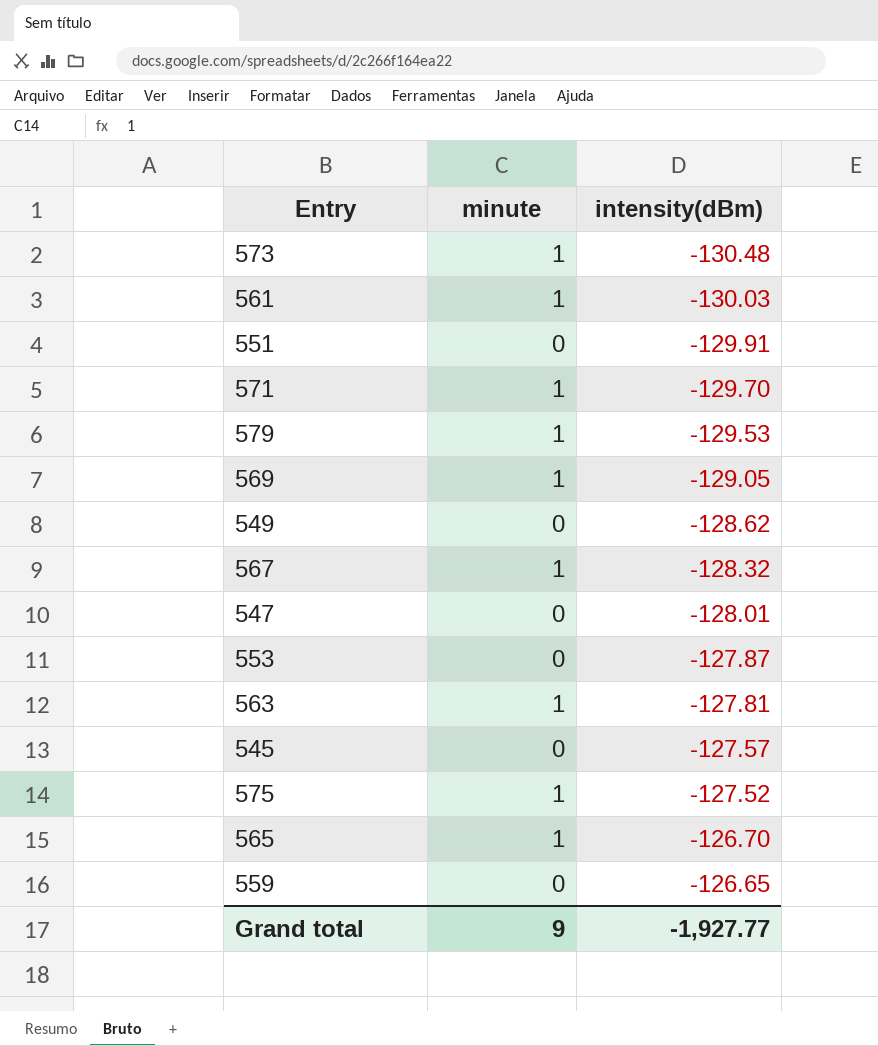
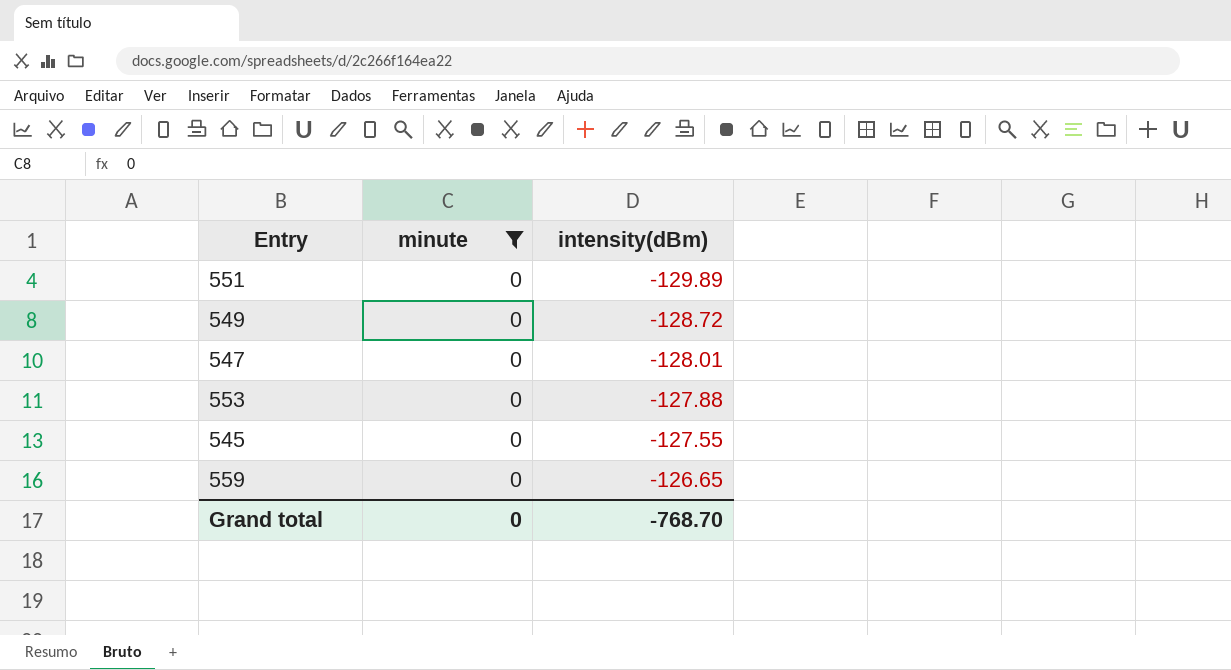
filter: none -> minute = 0
551 | intensity(dBm): -129.91 -> -129.89
549 | intensity(dBm): -128.62 -> -128.72
553 | intensity(dBm): -127.87 -> -127.88
545 | intensity(dBm): -127.57 -> -127.55
Grand total | minute: 9 -> 0
Grand total | intensity(dBm): -1,927.77 -> -768.70

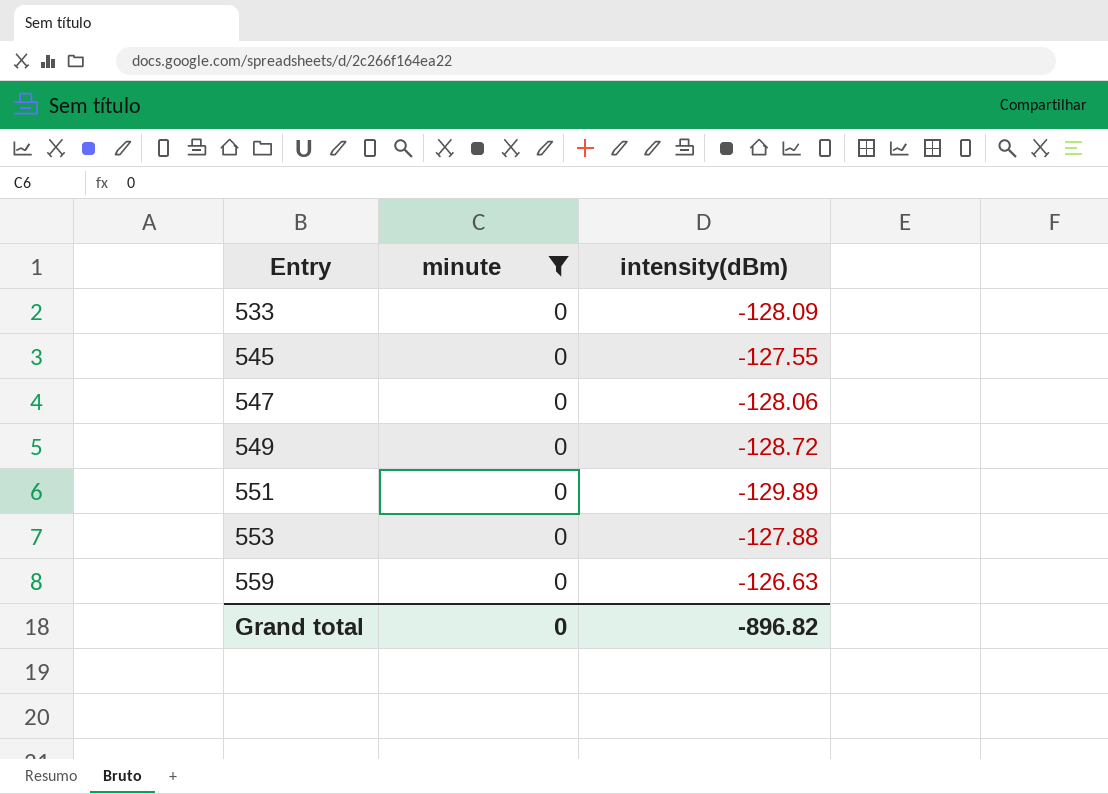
row order: intensity(dBm) ascending -> Entry ascending
row 533: none -> 0 | -128.09
547 | intensity(dBm): -128.01 -> -128.06
559 | intensity(dBm): -126.65 -> -126.63
Grand total | intensity(dBm): -768.70 -> -896.82

